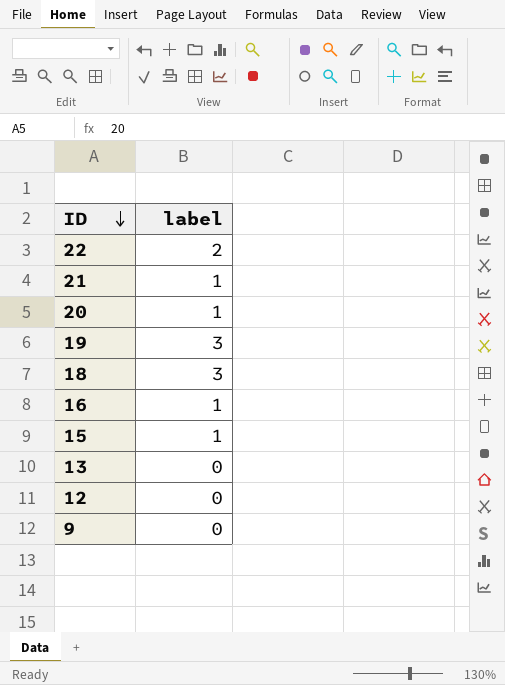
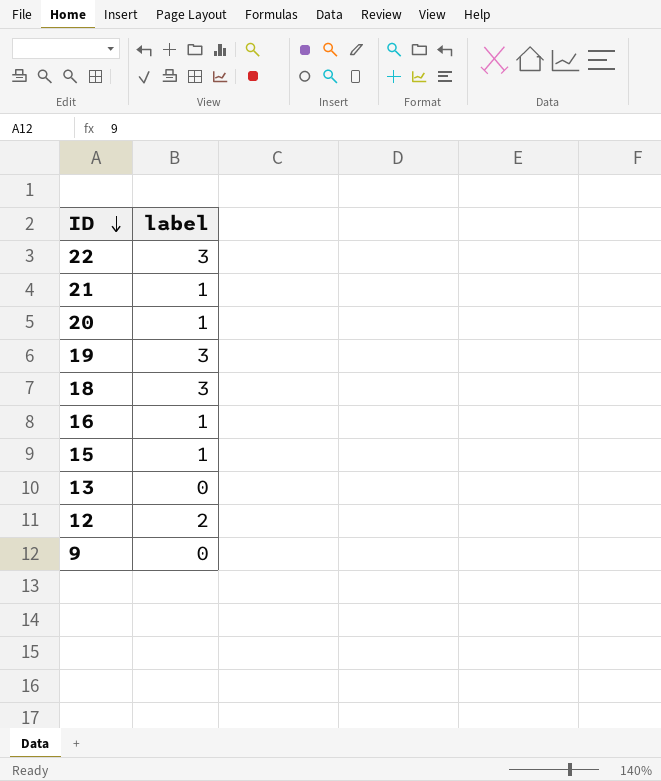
22 | label: 2 -> 3
12 | label: 0 -> 2

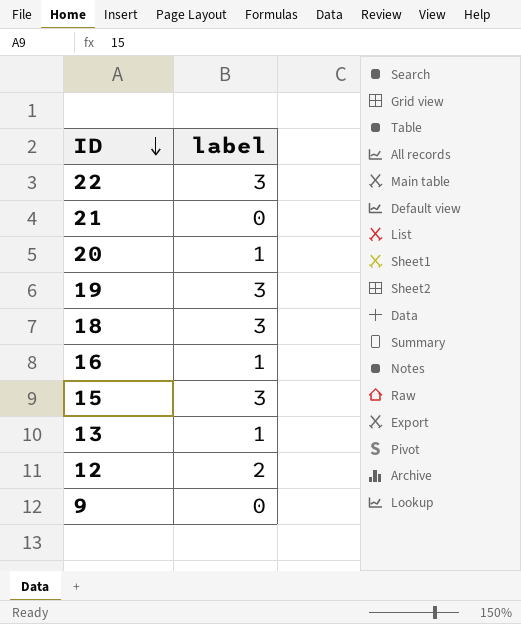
21 | label: 1 -> 0
15 | label: 1 -> 3
13 | label: 0 -> 1

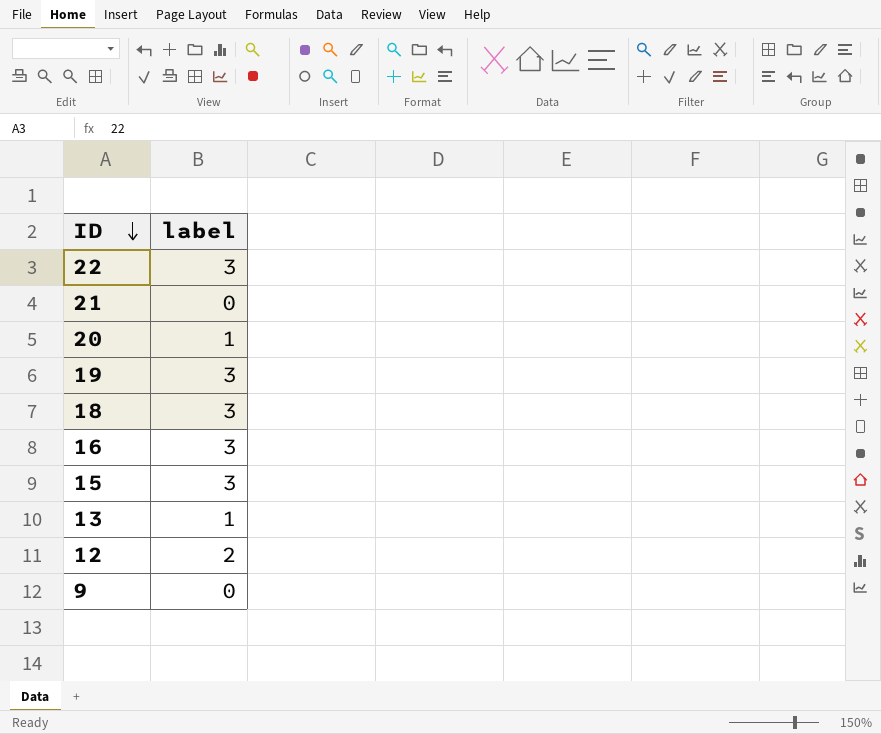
16 | label: 1 -> 3

